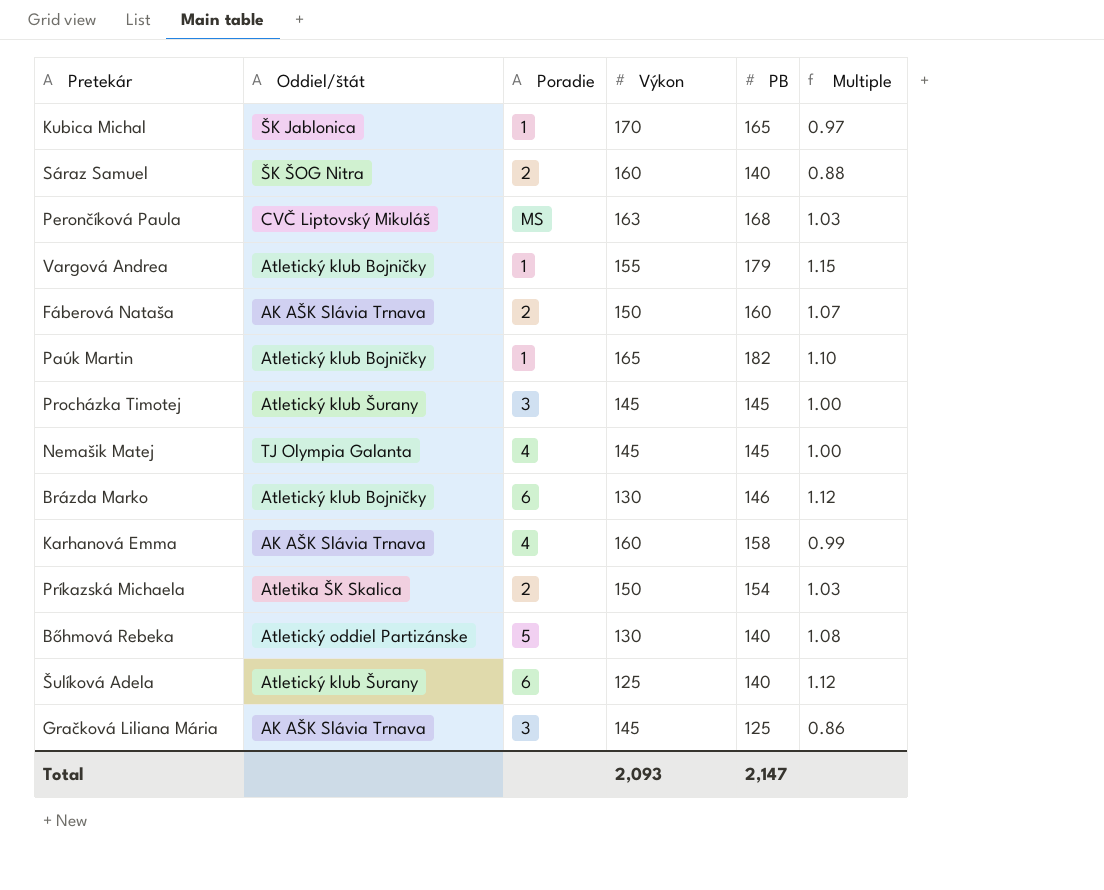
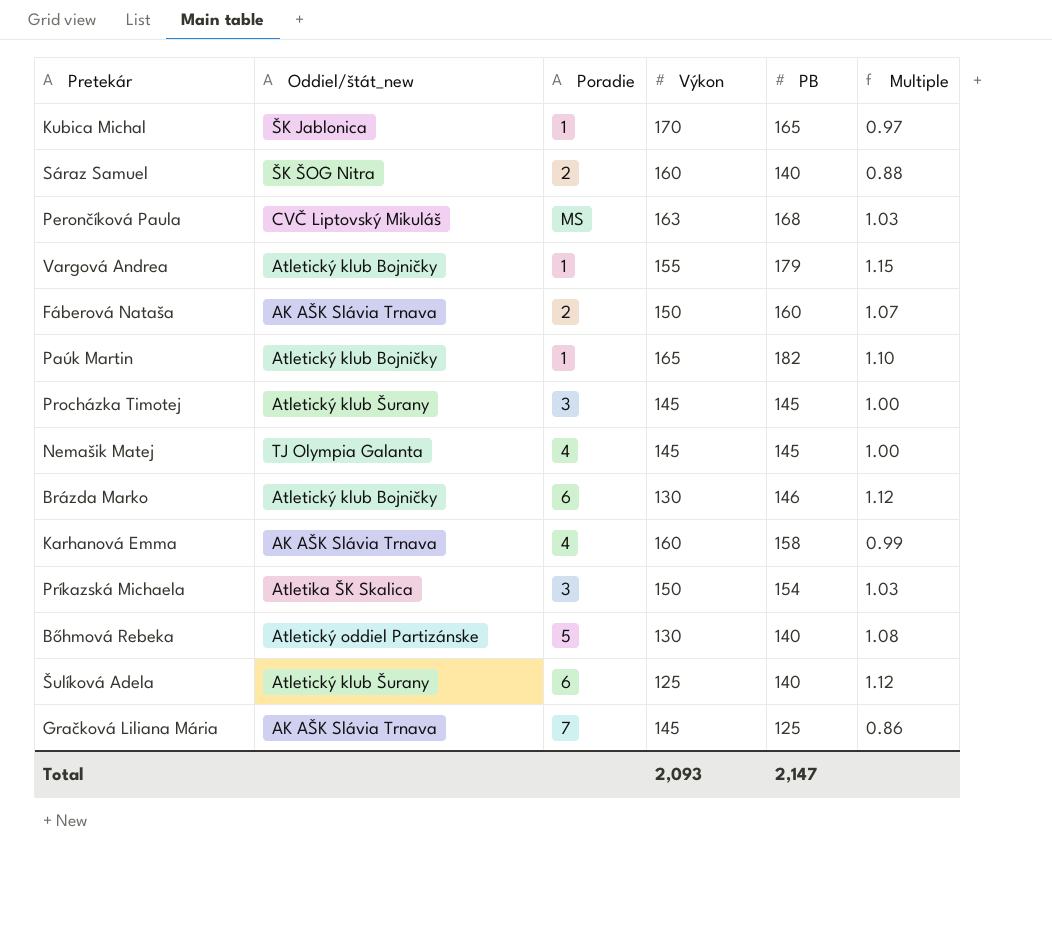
column name: Oddiel/štát -> Oddiel/štát_new
Príkazská Michaela | Poradie: 2 -> 3
Gračková Liliana Mária | Poradie: 3 -> 7

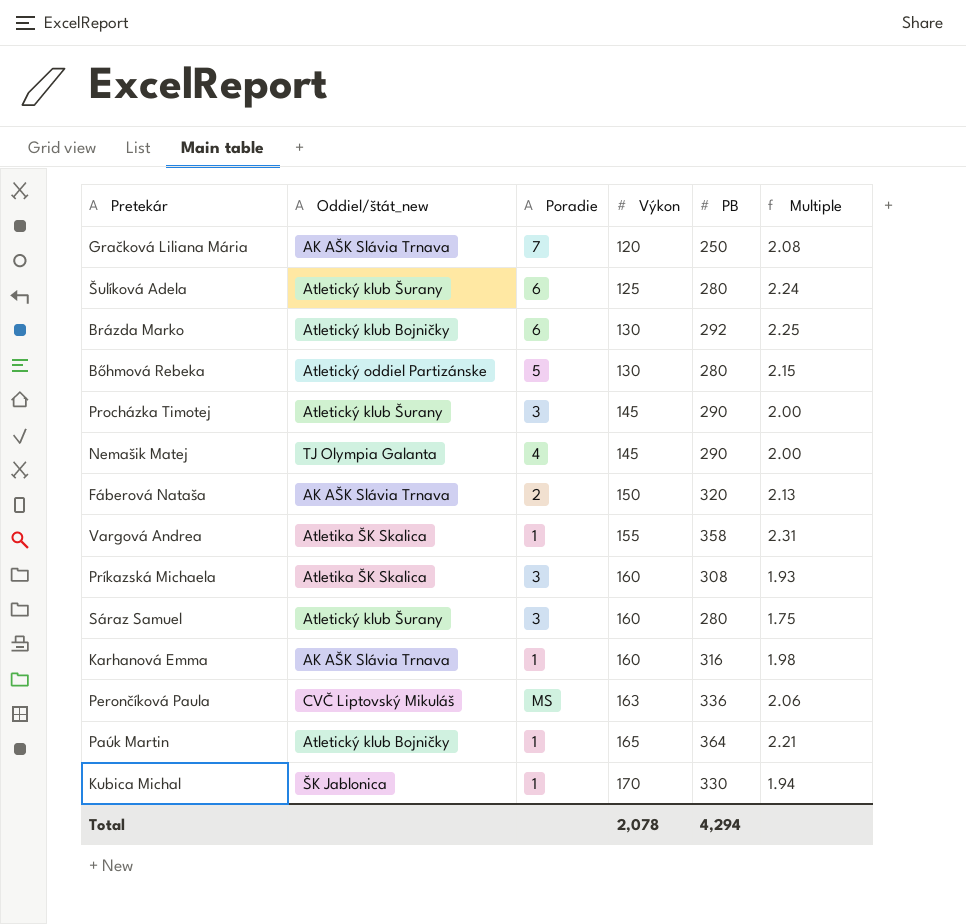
row order: none -> Výkon ascending
Gračková Liliana Mária | Výkon: 145 -> 120
Gračková Liliana Mária | PB: 125 -> 250
Gračková Liliana Mária | Multiple: 0.86 -> 2.08
Šulíková Adela | PB: 140 -> 280
Šulíková Adela | Multiple: 1.12 -> 2.24
Brázda Marko | PB: 146 -> 292
Brázda Marko | Multiple: 1.12 -> 2.25
Bőhmová Rebeka | PB: 140 -> 280
Bőhmová Rebeka | Multiple: 1.08 -> 2.15
Procházka Timotej | PB: 145 -> 290
Procházka Timotej | Multiple: 1.00 -> 2.00
Nemašik Matej | PB: 145 -> 290
Nemašik Matej | Multiple: 1.00 -> 2.00
Fáberová Nataša | PB: 160 -> 320
Fáberová Nataša | Multiple: 1.07 -> 2.13
Vargová Andrea | Oddiel/štát_new: Atletický klub Bojničky -> Atletika ŠK Skalica
Vargová Andrea | PB: 179 -> 358
Vargová Andrea | Multiple: 1.15 -> 2.31
Príkazská Michaela | Výkon: 150 -> 160
Príkazská Michaela | PB: 154 -> 308
Príkazská Michaela | Multiple: 1.03 -> 1.93
Sáraz Samuel | Oddiel/štát_new: ŠK ŠOG Nitra -> Atletický klub Šurany
Sáraz Samuel | Poradie: 2 -> 3
Sáraz Samuel | PB: 140 -> 280
Sáraz Samuel | Multiple: 0.88 -> 1.75
Karhanová Emma | Poradie: 4 -> 1
Karhanová Emma | PB: 158 -> 316
Karhanová Emma | Multiple: 0.99 -> 1.98
Perončíková Paula | PB: 168 -> 336
Perončíková Paula | Multiple: 1.03 -> 2.06
Paúk Martin | PB: 182 -> 364
Paúk Martin | Multiple: 1.10 -> 2.21
Kubica Michal | PB: 165 -> 330
Kubica Michal | Multiple: 0.97 -> 1.94
Total | Výkon: 2,093 -> 2,078
Total | PB: 2,147 -> 4,294

